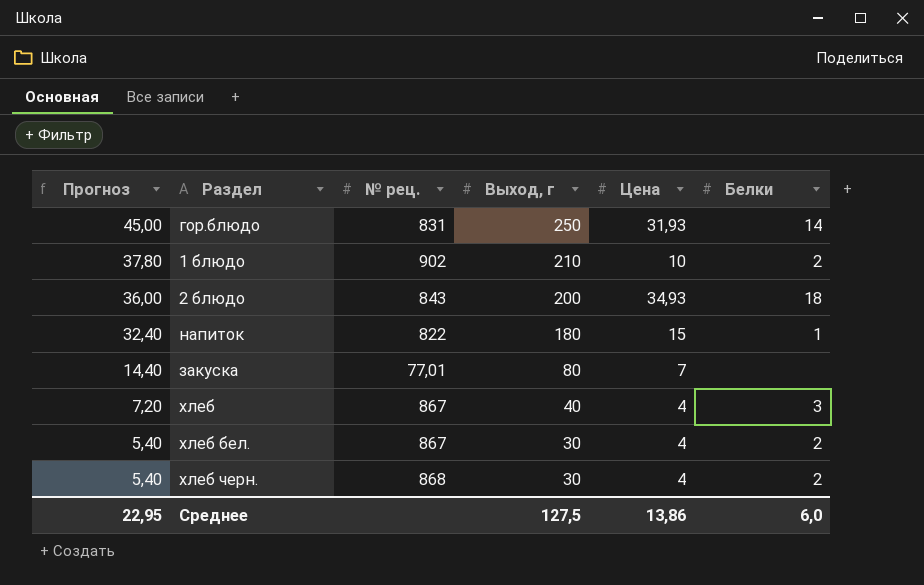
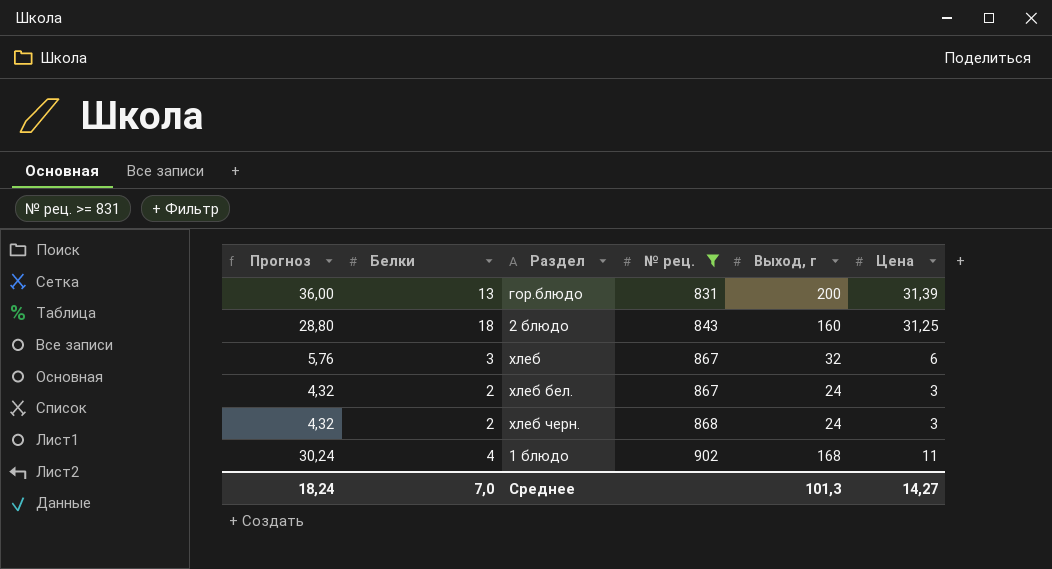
filter: none -> № рец. >= 831
row order: Прогноз descending -> № рец. ascending
column Белки | position: 6 -> 2
гор.блюдо | Прогноз: 45,00 -> 36,00
гор.блюдо | Белки: 14 -> 13
гор.блюдо | Выход, г: 250 -> 200
гор.блюдо | Цена: 31,93 -> 31,39
2 блюдо | Прогноз: 36,00 -> 28,80
2 блюдо | Выход, г: 200 -> 160
2 блюдо | Цена: 34,93 -> 31,25
хлеб | Прогноз: 7,20 -> 5,76
хлеб | Выход, г: 40 -> 32
хлеб | Цена: 4 -> 6
хлеб бел. | Прогноз: 5,40 -> 4,32
хлеб бел. | Выход, г: 30 -> 24
хлеб бел. | Цена: 4 -> 3
хлеб черн. | Прогноз: 5,40 -> 4,32
хлеб черн. | Выход, г: 30 -> 24
хлеб черн. | Цена: 4 -> 3
1 блюдо | Прогноз: 37,80 -> 30,24
1 блюдо | Белки: 2 -> 4
1 блюдо | Выход, г: 210 -> 168
1 блюдо | Цена: 10 -> 11
Среднее | Прогноз: 22,95 -> 18,24
Среднее | Белки: 6,0 -> 7,0
Среднее | Выход, г: 127,5 -> 101,3
Среднее | Цена: 13,86 -> 14,27

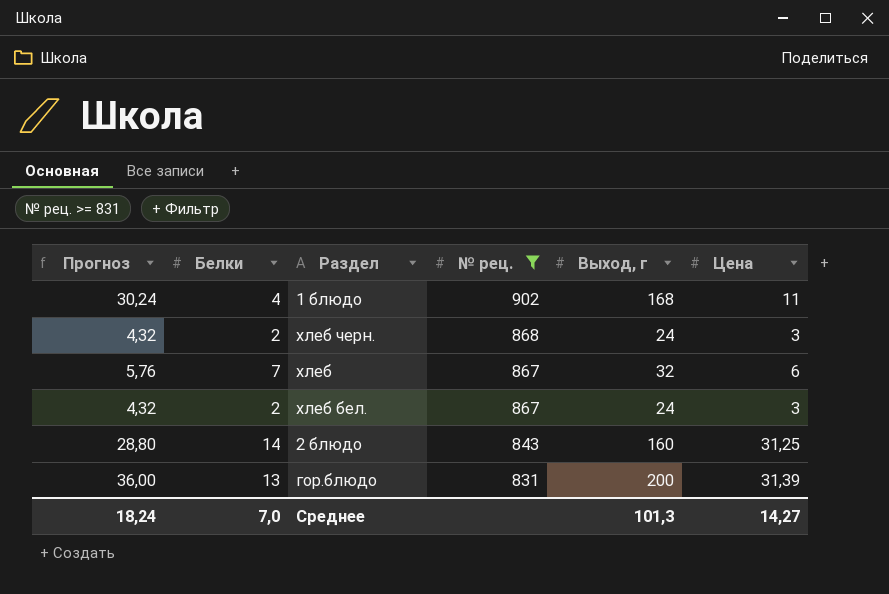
row order: № рец. ascending -> № рец. descending
хлеб | Белки: 3 -> 7
2 блюдо | Белки: 18 -> 14

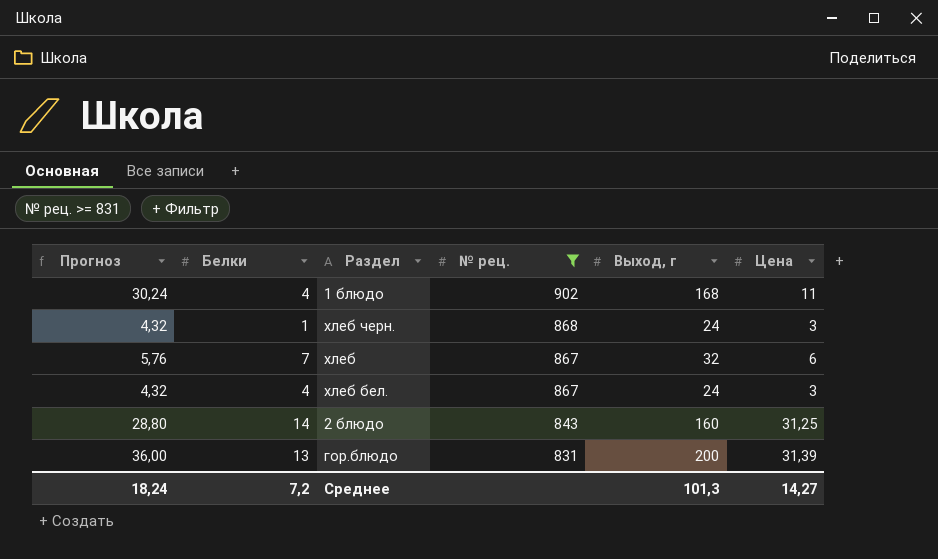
хлеб черн. | Белки: 2 -> 1
хлеб бел. | Белки: 2 -> 4
Среднее | Белки: 7,0 -> 7,2

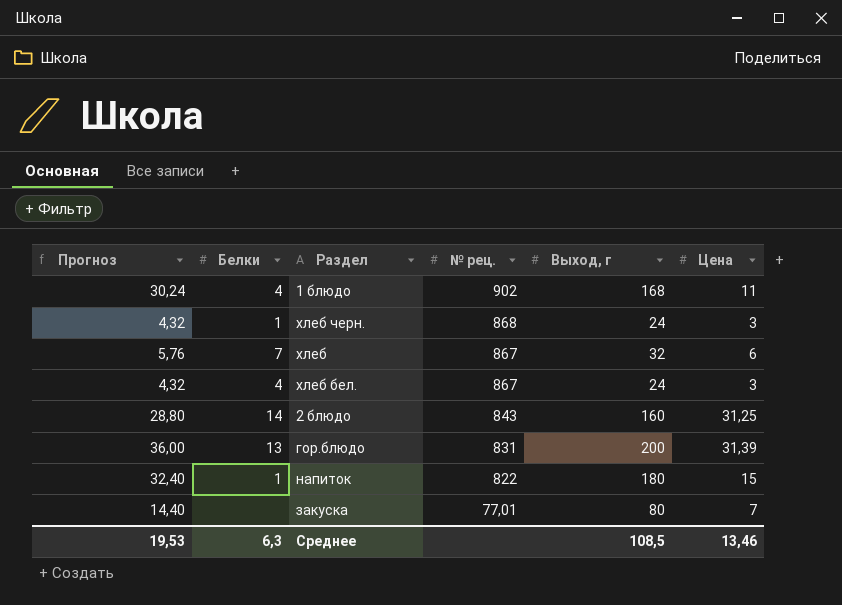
filter: № рец. >= 831 -> none
Среднее | Прогноз: 18,24 -> 19,53
Среднее | Белки: 7,2 -> 6,3
Среднее | Выход, г: 101,3 -> 108,5
Среднее | Цена: 14,27 -> 13,46

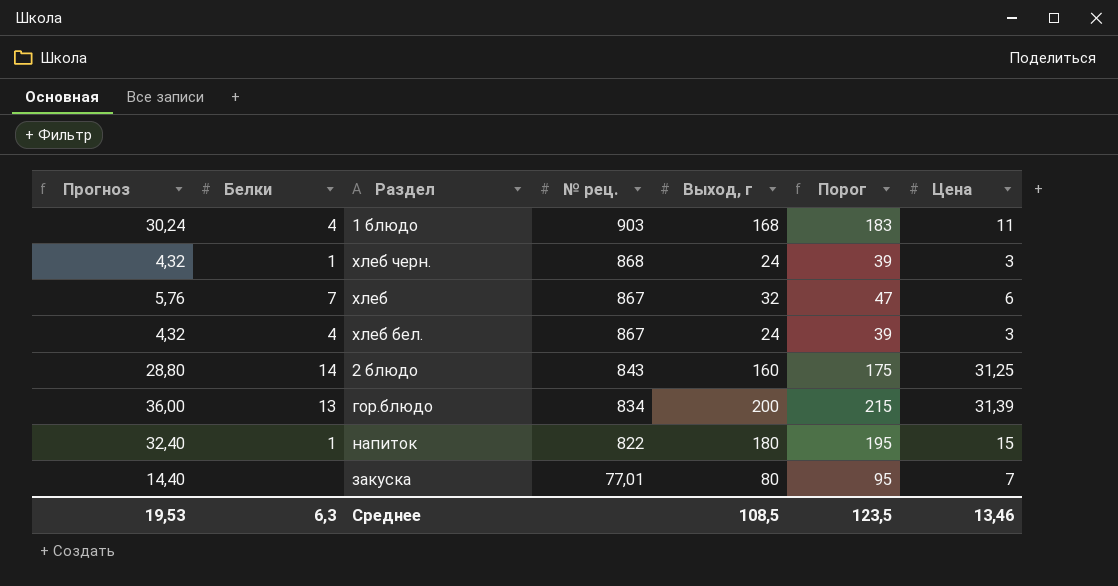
column Порог | formula: none -> [Выход, г] + 15
1 блюдо | № рец.: 902 -> 903
гор.блюдо | № рец.: 831 -> 834

